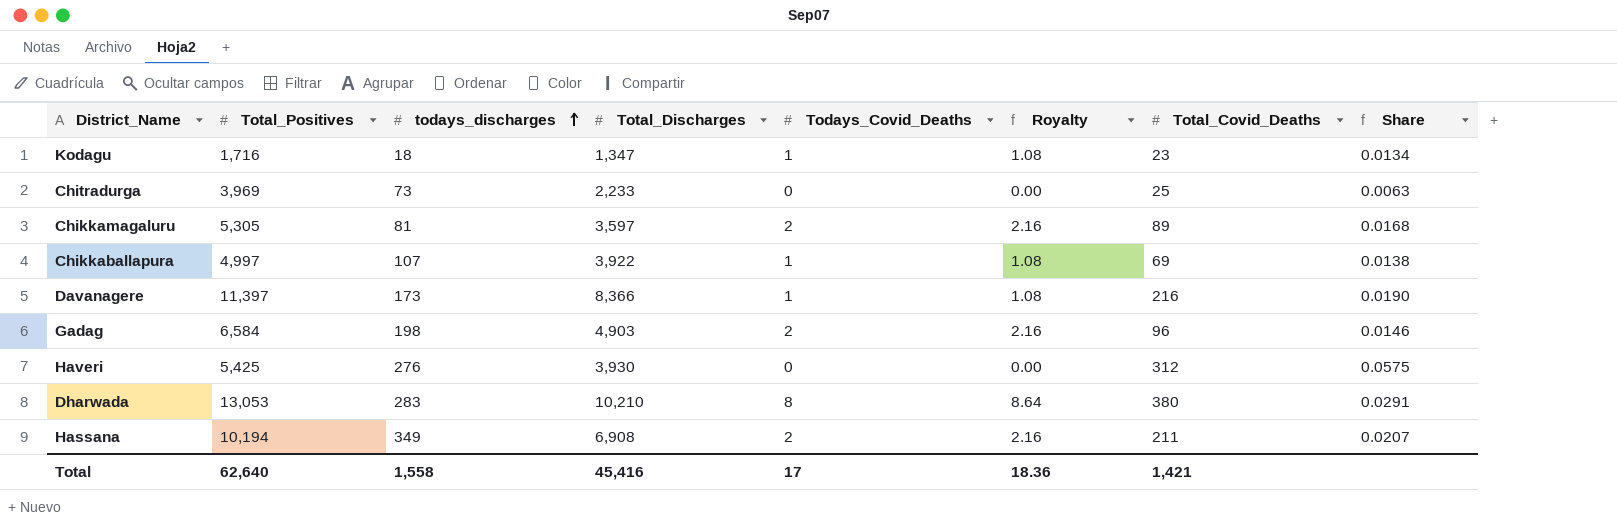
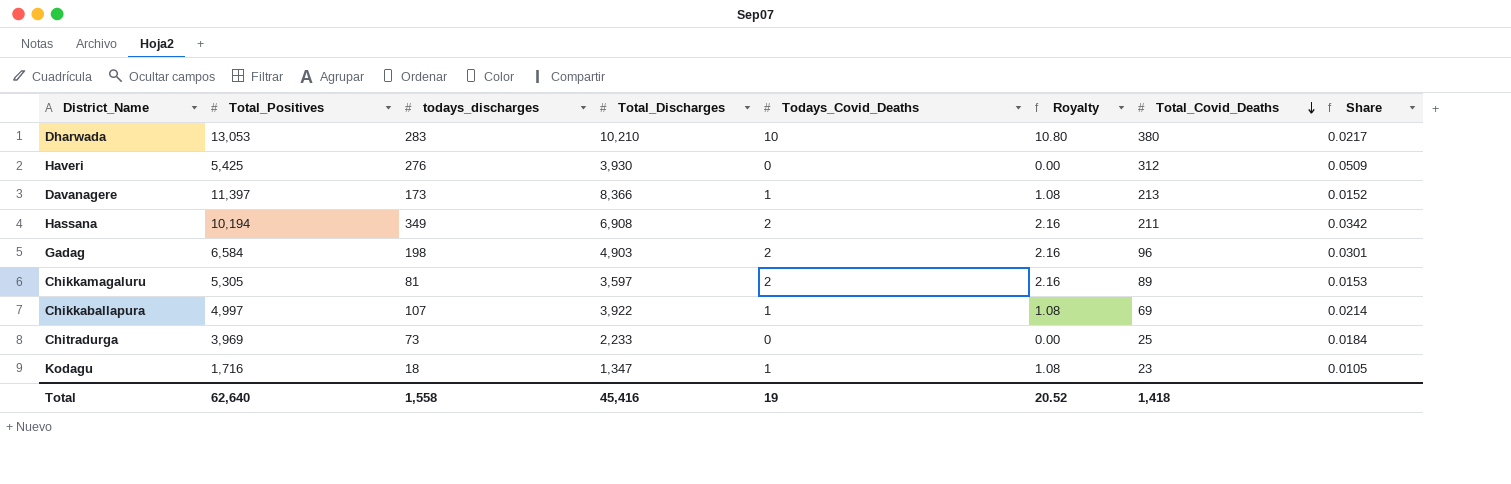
row order: todays_discharges ascending -> Total_Covid_Deaths descending
column Share | formula: [Total_Covid_Deaths] / [Total_Positives] -> [todays_discharges] / [Total_Positives]
Dharwada | Todays_Covid_Deaths: 8 -> 10
Dharwada | Royalty: 8.64 -> 10.80
Davanagere | Total_Covid_Deaths: 216 -> 213
Total | Todays_Covid_Deaths: 17 -> 19
Total | Royalty: 18.36 -> 20.52
Total | Total_Covid_Deaths: 1,421 -> 1,418

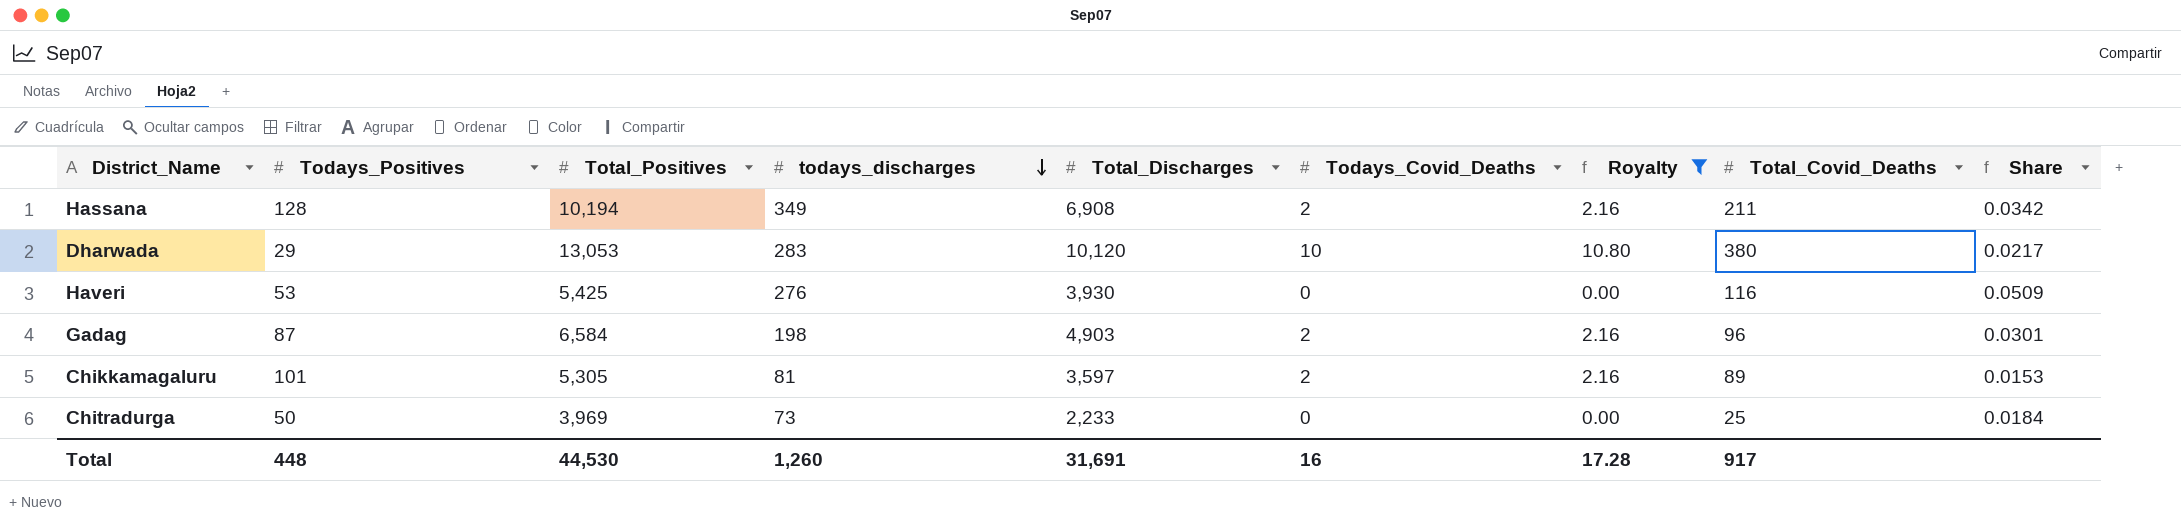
filter: none -> Royalty != 1.08
row order: Total_Covid_Deaths descending -> todays_discharges descending
column Todays_Positives | position: none -> 2
Dharwada | Total_Discharges: 10,210 -> 10,120
Haveri | Total_Covid_Deaths: 312 -> 116
Total | Total_Positives: 62,640 -> 44,530
Total | todays_discharges: 1,558 -> 1,260
Total | Total_Discharges: 45,416 -> 31,691
Total | Todays_Covid_Deaths: 19 -> 16
Total | Royalty: 20.52 -> 17.28
Total | Total_Covid_Deaths: 1,418 -> 917

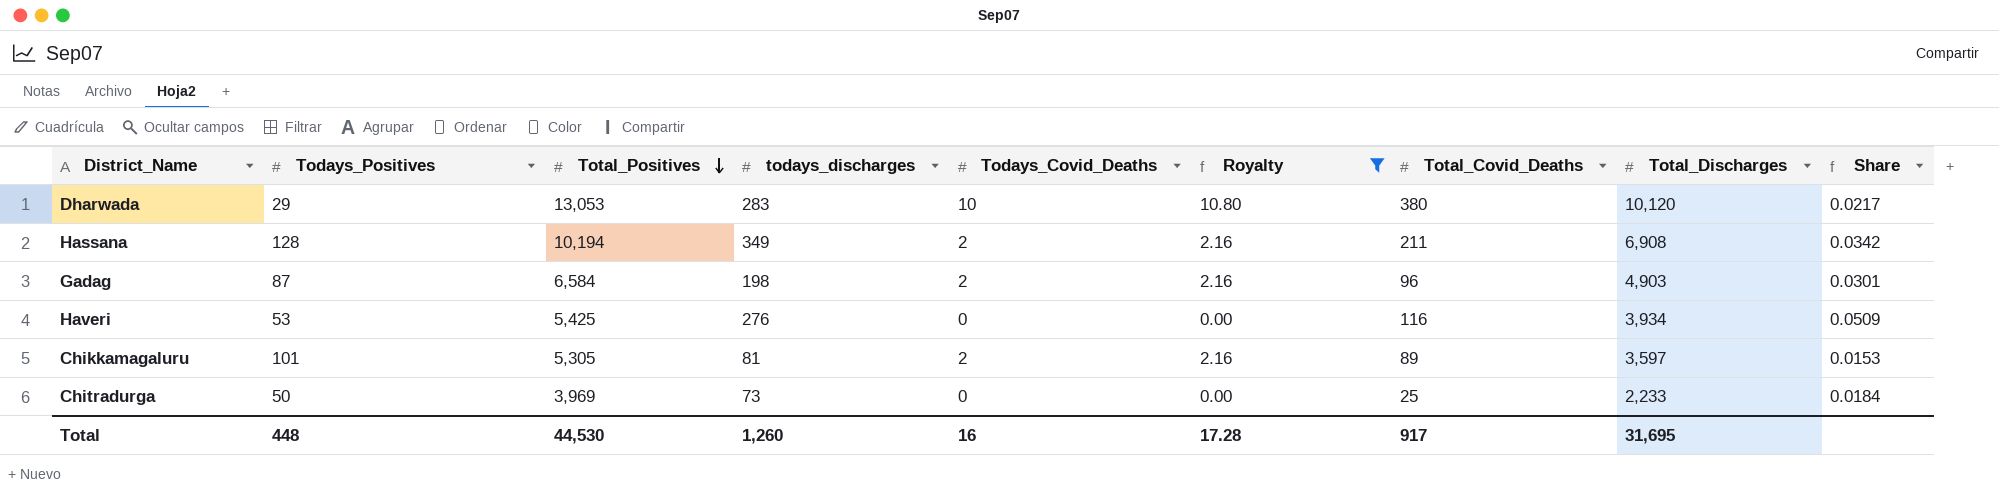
row order: todays_discharges descending -> Total_Positives descending
column Total_Discharges | position: 5 -> 8
Haveri | Total_Discharges: 3,930 -> 3,934
Total | Total_Discharges: 31,691 -> 31,695

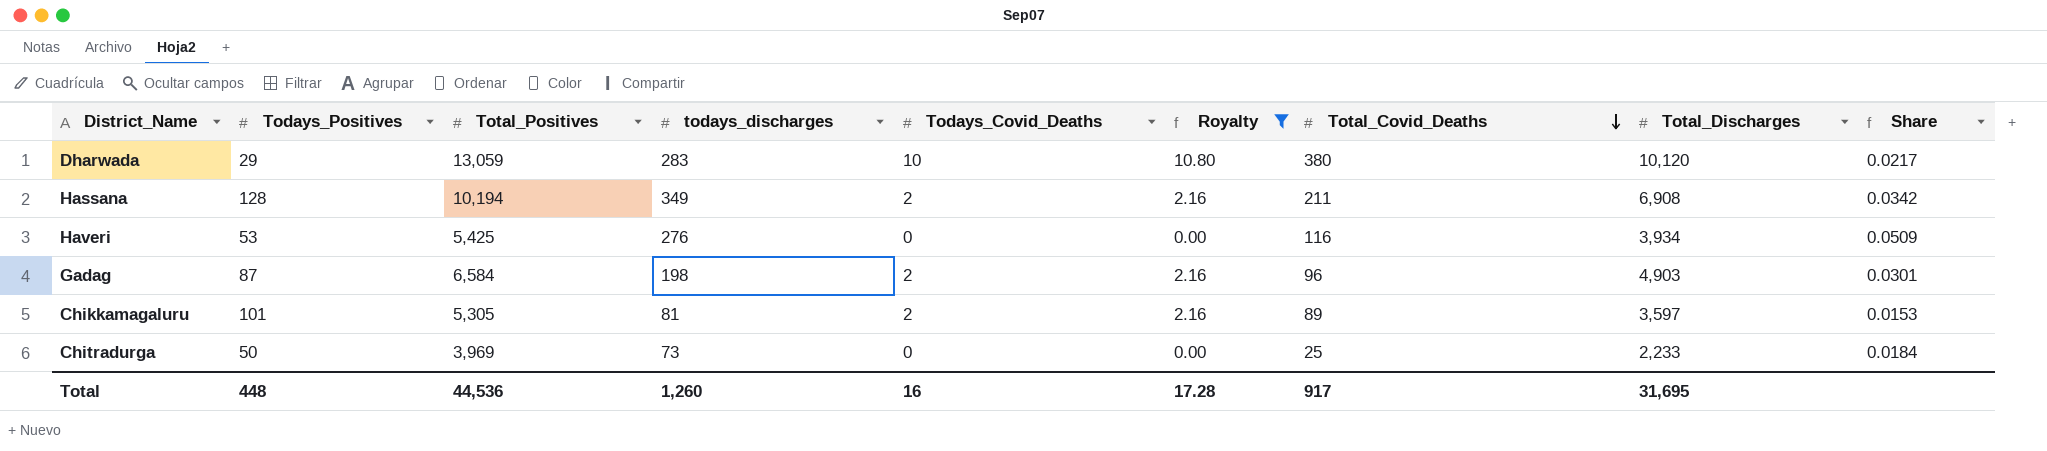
row order: Total_Positives descending -> Total_Covid_Deaths descending
Dharwada | Total_Positives: 13,053 -> 13,059
Total | Total_Positives: 44,530 -> 44,536

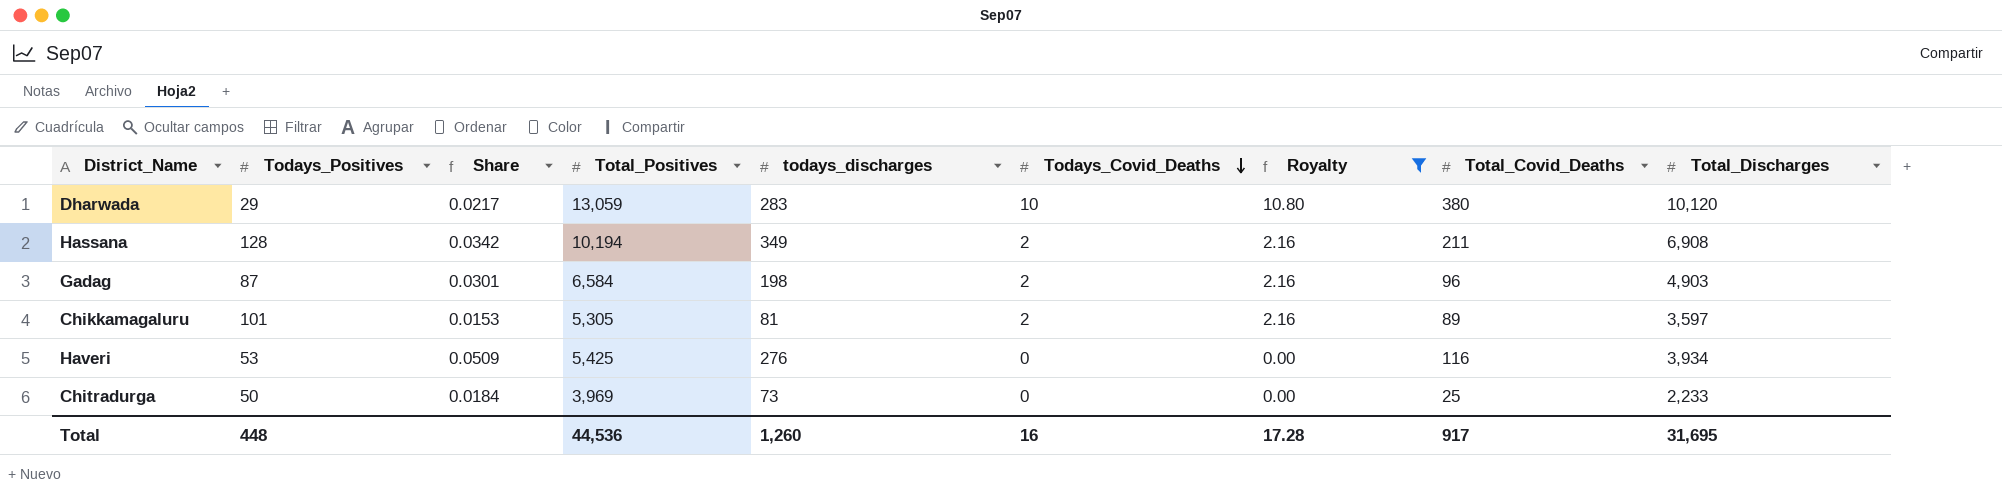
row order: Total_Covid_Deaths descending -> Todays_Covid_Deaths descending
column Share | position: 9 -> 3

